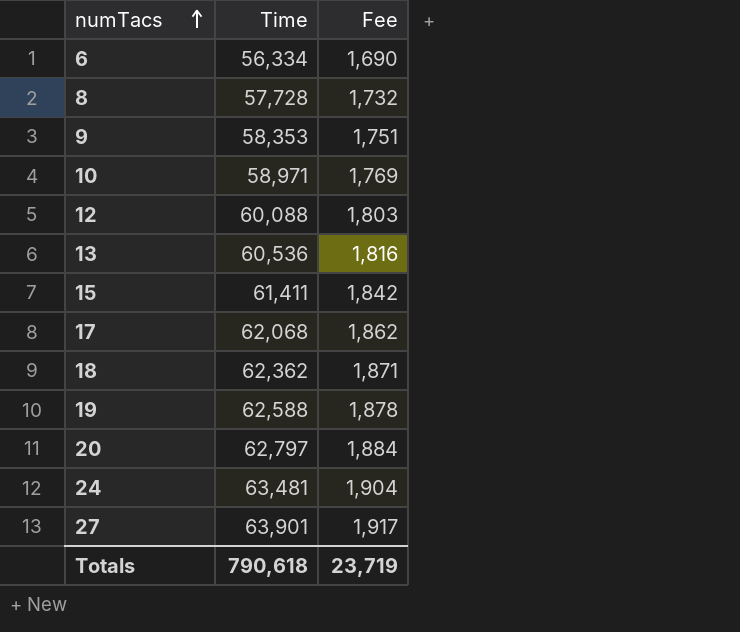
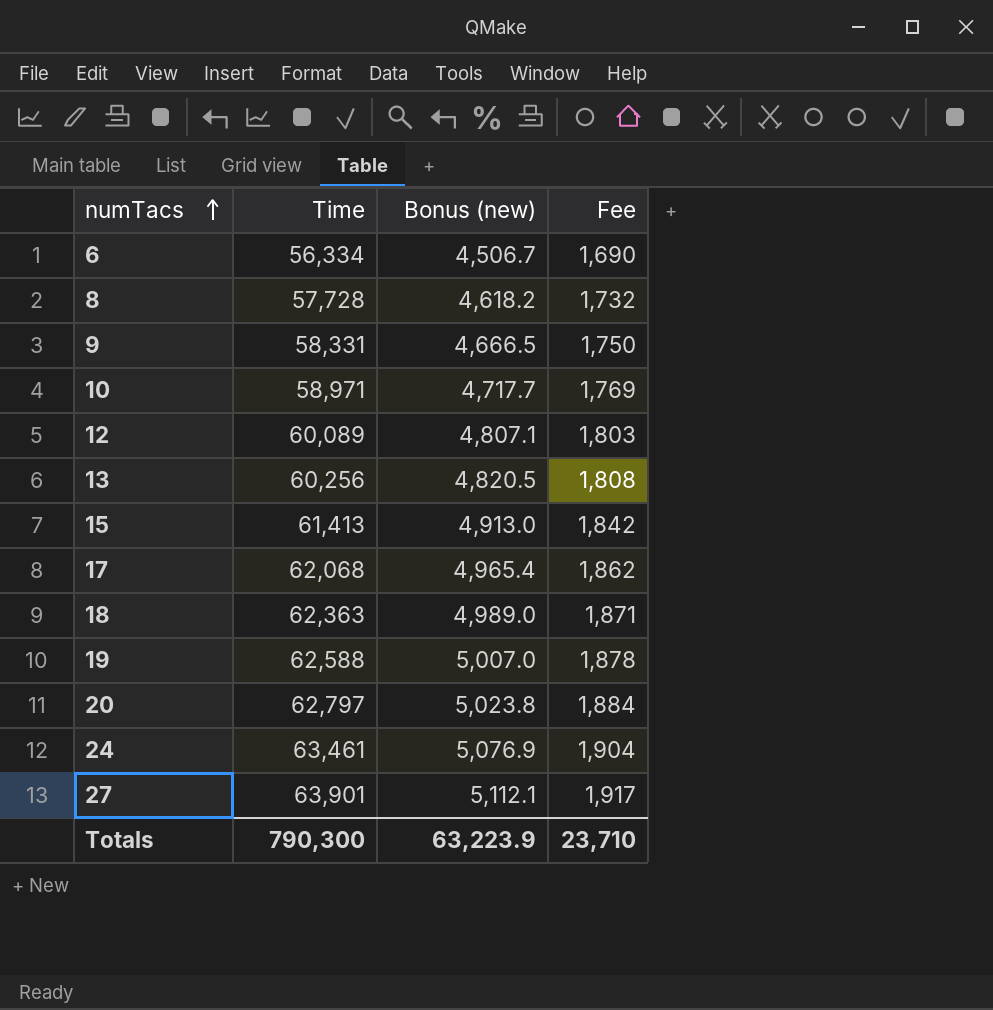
column Bonus (new) | formula: none -> [Time] * 0.08
9 | Time: 58,353 -> 58,331
9 | Fee: 1,751 -> 1,750
12 | Time: 60,088 -> 60,089
13 | Time: 60,536 -> 60,256
13 | Fee: 1,816 -> 1,808
15 | Time: 61,411 -> 61,413
18 | Time: 62,362 -> 62,363
24 | Time: 63,481 -> 63,461
Totals | Time: 790,618 -> 790,300
Totals | Fee: 23,719 -> 23,710

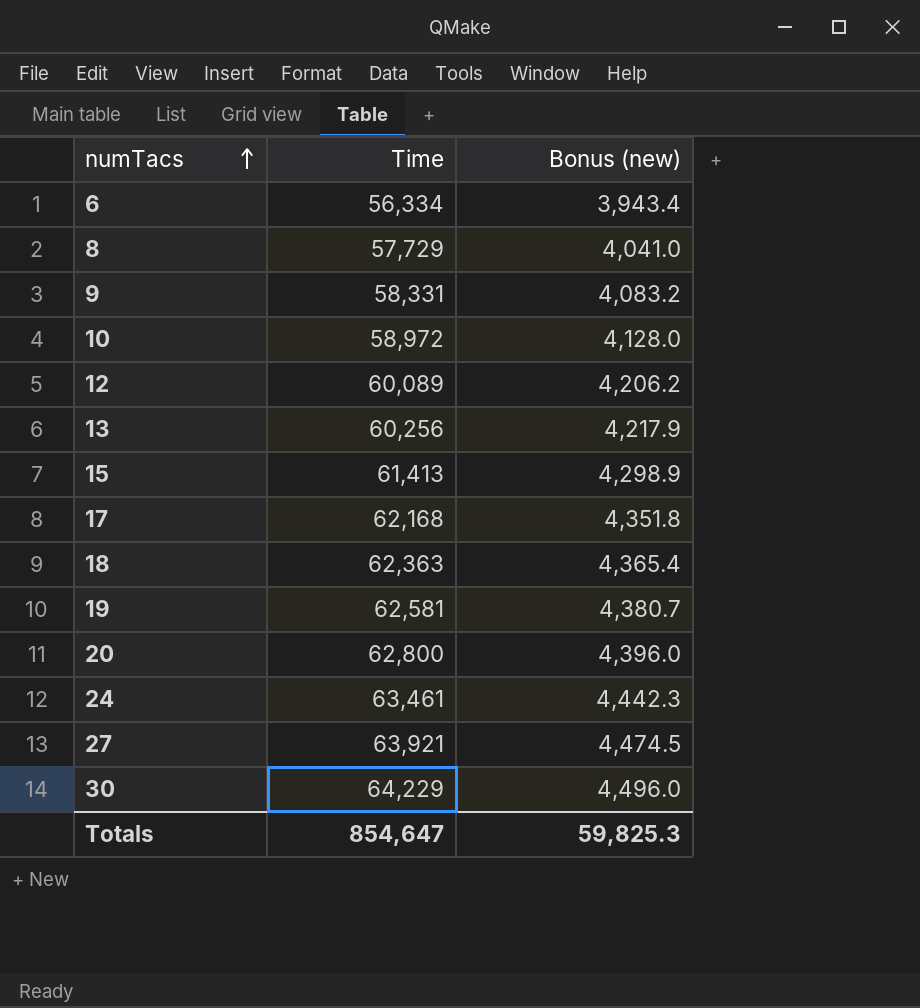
column Fee | formula: [Time] * 0.03 -> none
column Bonus (new) | formula: [Time] * 0.08 -> [Time] * 0.07
8 | Time: 57,728 -> 57,729
10 | Time: 58,971 -> 58,972
17 | Time: 62,068 -> 62,168
19 | Time: 62,588 -> 62,581
20 | Time: 62,797 -> 62,800
27 | Time: 63,901 -> 63,921
row 30: none -> 64,229 | 4,496.0
Totals | Time: 790,300 -> 854,647
Totals | Bonus (new): 63,223.9 -> 59,825.3

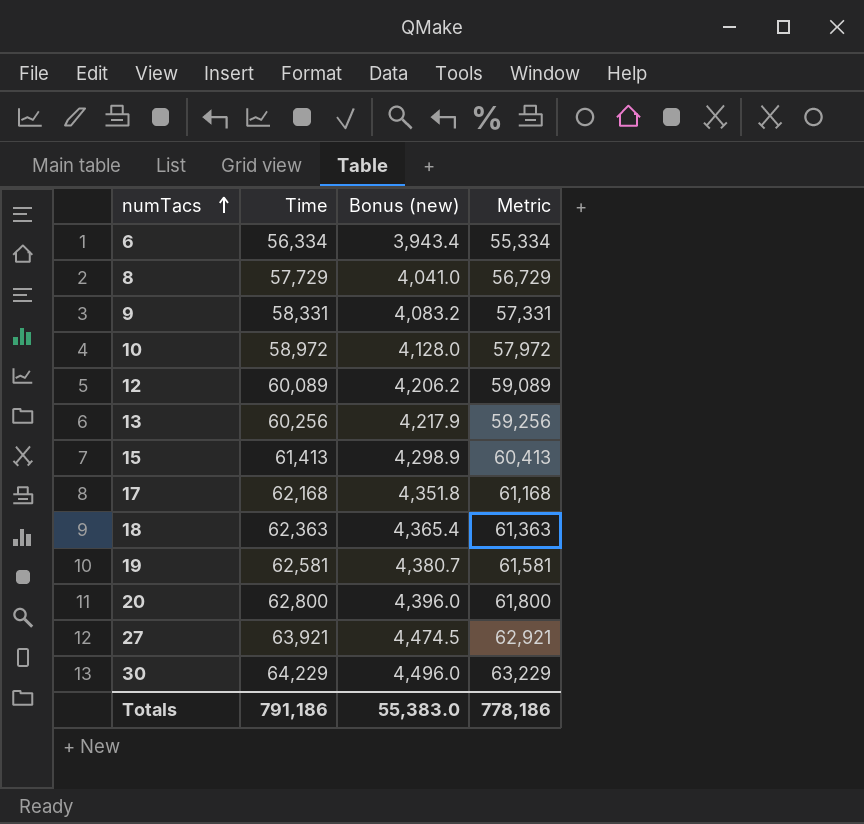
column Metric | formula: none -> [Time] - 1000
row 24: 63,461 | 4,442.3 -> none
Totals | Time: 854,647 -> 791,186
Totals | Bonus (new): 59,825.3 -> 55,383.0

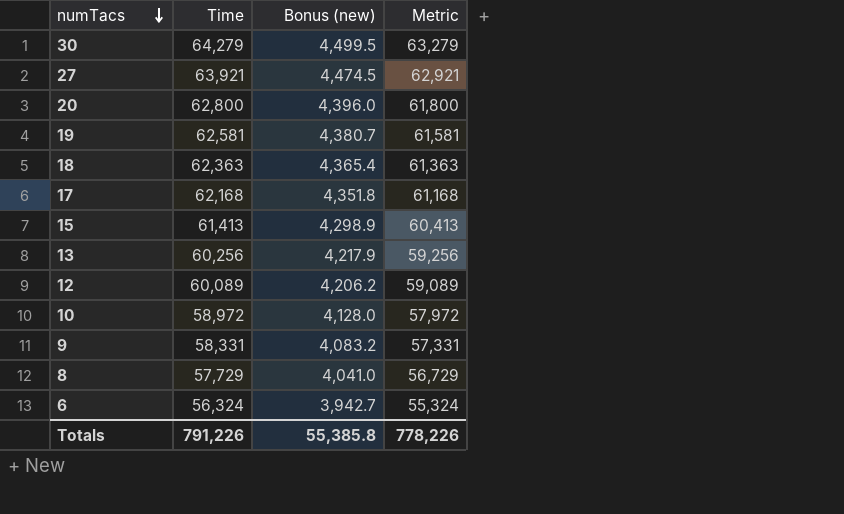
row order: numTacs ascending -> numTacs descending
30 | Time: 64,229 -> 64,279
30 | Bonus (new): 4,496.0 -> 4,499.5
30 | Metric: 63,229 -> 63,279
6 | Time: 56,334 -> 56,324
6 | Bonus (new): 3,943.4 -> 3,942.7
6 | Metric: 55,334 -> 55,324
Totals | Time: 791,186 -> 791,226
Totals | Bonus (new): 55,383.0 -> 55,385.8
Totals | Metric: 778,186 -> 778,226

